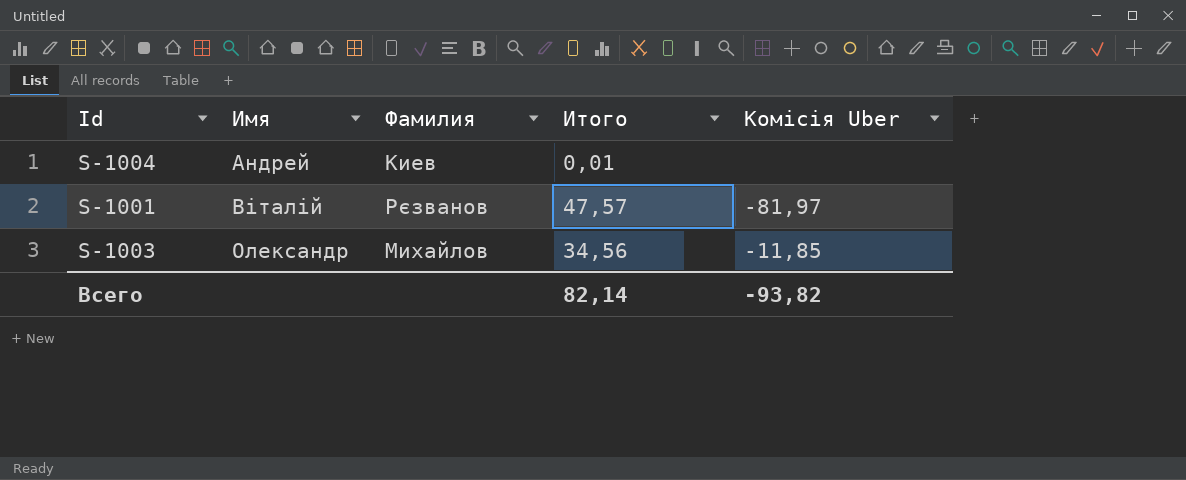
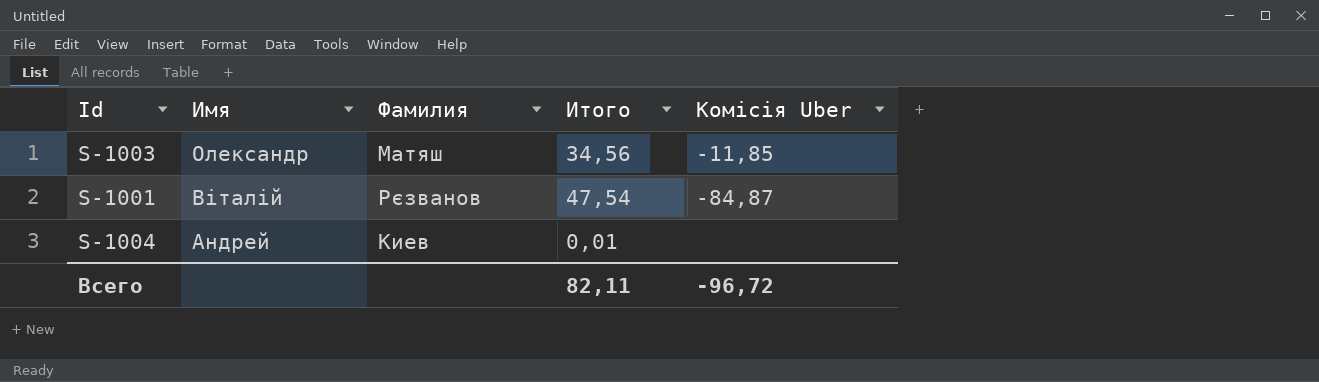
row order: Имя ascending -> Имя descending
S-1003 | Фамилия: Михайлов -> Матяш
S-1001 | Итого: 47,57 -> 47,54
S-1001 | Комісія Uber: -81,97 -> -84,87
Всего | Итого: 82,14 -> 82,11
Всего | Комісія Uber: -93,82 -> -96,72

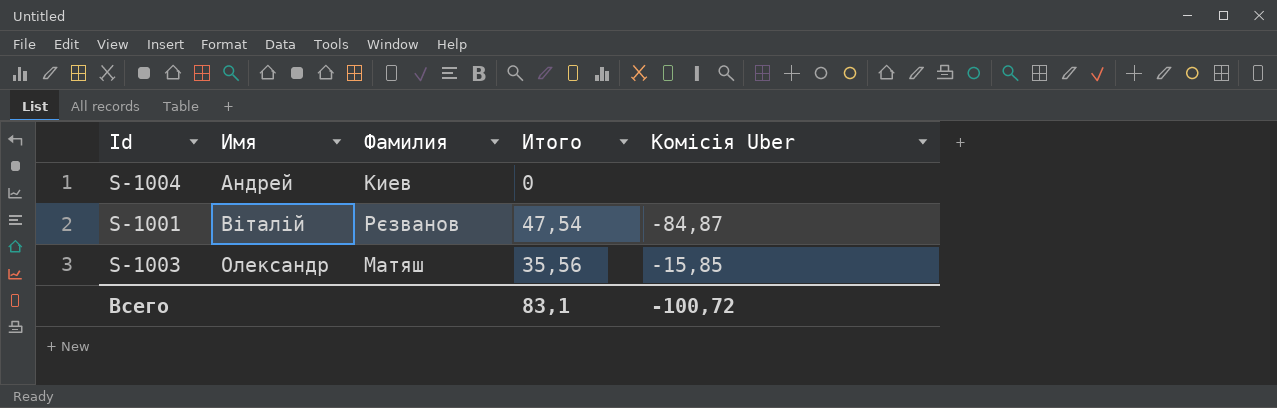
row order: Имя descending -> Имя ascending
S-1004 | Итого: 0,01 -> 0
S-1003 | Итого: 34,56 -> 35,56
S-1003 | Комісія Uber: -11,85 -> -15,85
Всего | Итого: 82,11 -> 83,1
Всего | Комісія Uber: -96,72 -> -100,72

